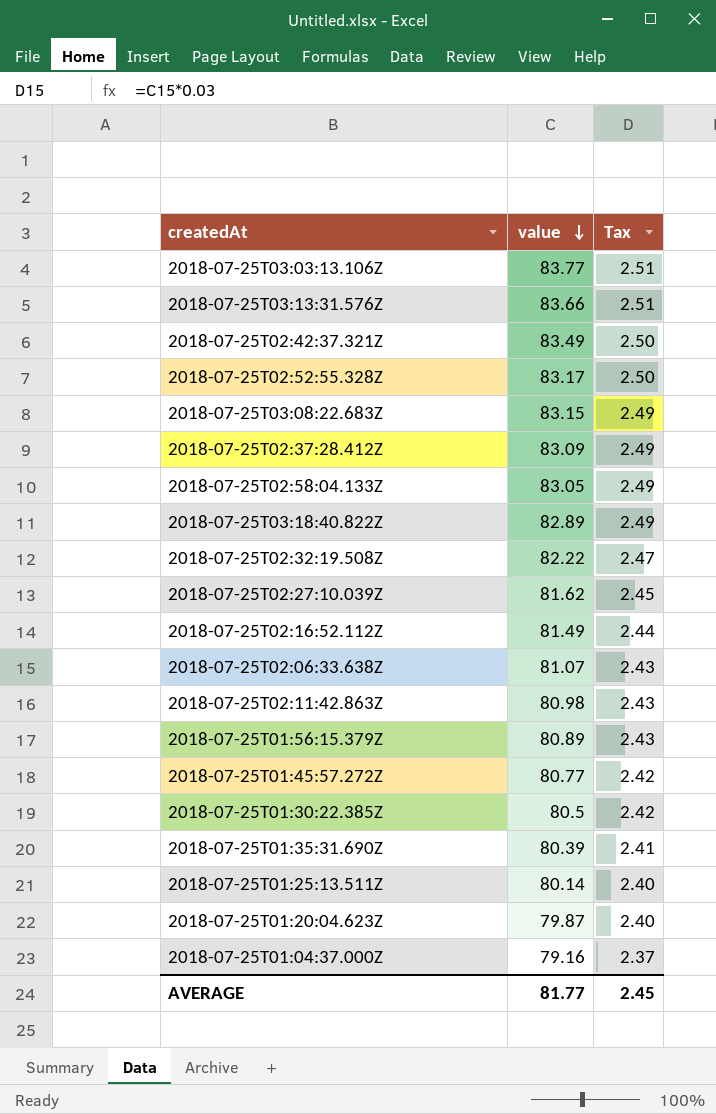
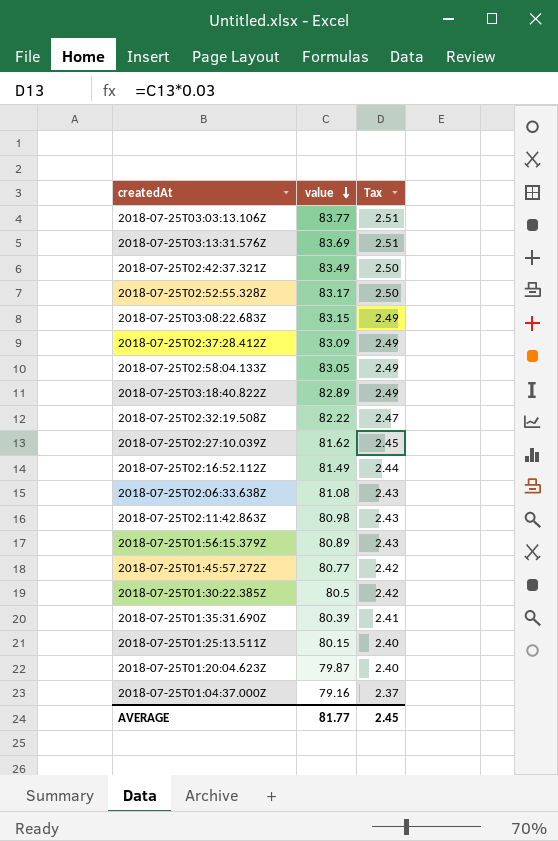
2018-07-25T03:13:31.576Z | value: 83.66 -> 83.69
2018-07-25T02:06:33.638Z | value: 81.07 -> 81.08
2018-07-25T01:25:13.511Z | value: 80.14 -> 80.15

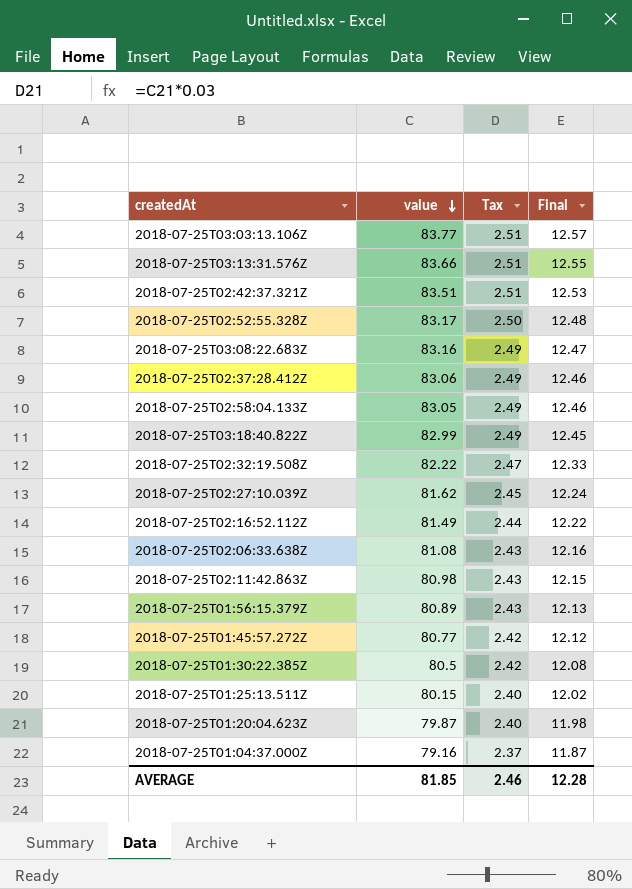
column Final | formula: none -> [value] * 0.15
row 2018-07-25T01:35:31.690Z: 80.39 | 2.41 -> none
2018-07-25T03:13:31.576Z | value: 83.69 -> 83.66
2018-07-25T02:42:37.321Z | value: 83.49 -> 83.51
2018-07-25T02:42:37.321Z | Tax: 2.50 -> 2.51
2018-07-25T03:08:22.683Z | value: 83.15 -> 83.16
2018-07-25T02:37:28.412Z | value: 83.09 -> 83.06
2018-07-25T03:18:40.822Z | value: 82.89 -> 82.99
AVERAGE | value: 81.77 -> 81.85
AVERAGE | Tax: 2.45 -> 2.46

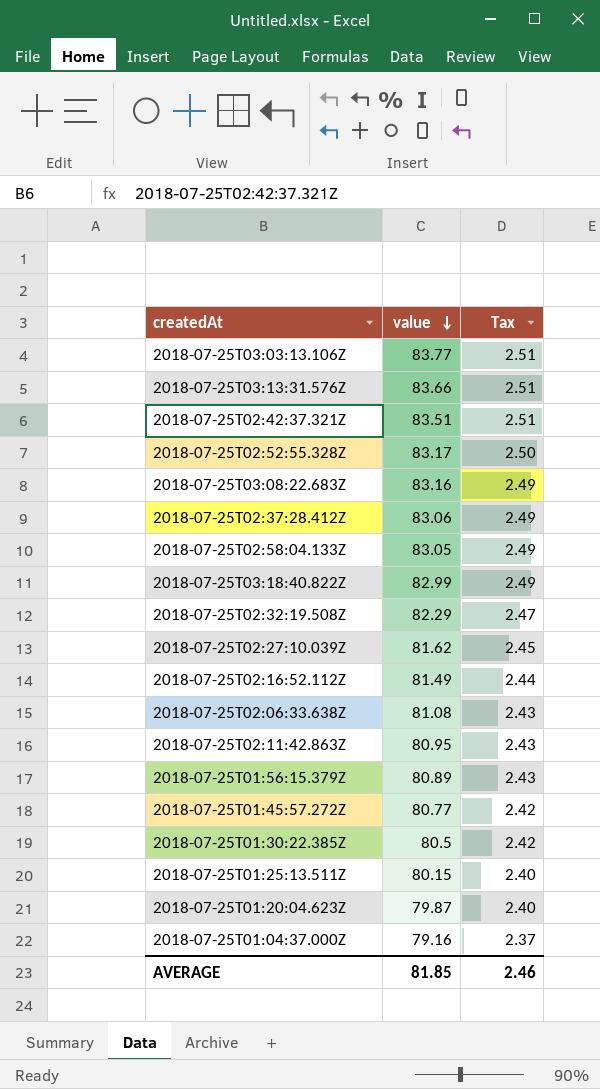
column Final | formula: [value] * 0.15 -> none
2018-07-25T02:32:19.508Z | value: 82.22 -> 82.29
2018-07-25T02:11:42.863Z | value: 80.98 -> 80.95

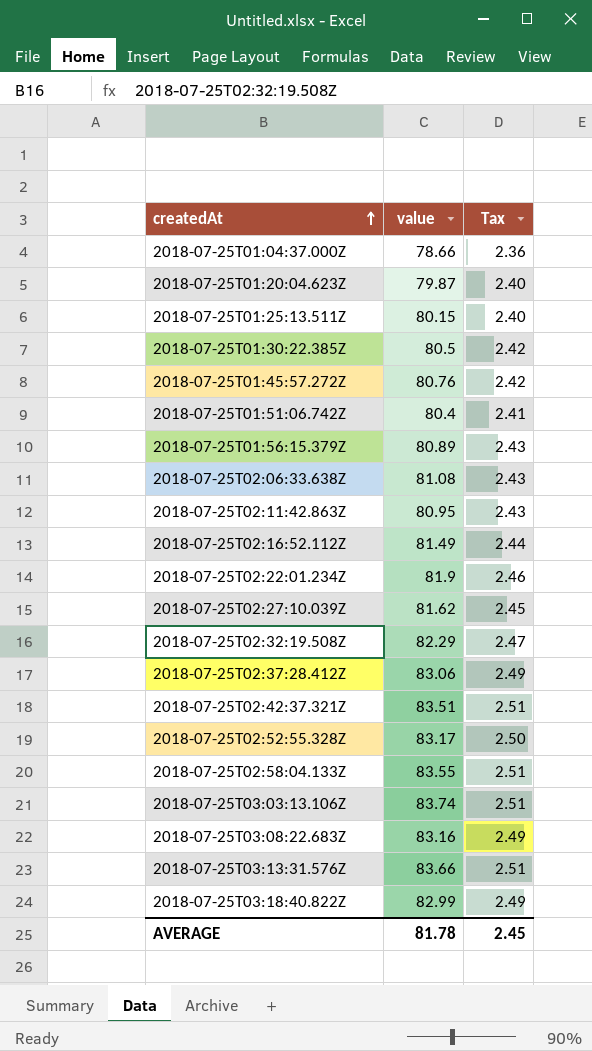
row order: value descending -> createdAt ascending
2018-07-25T01:04:37.000Z | value: 79.16 -> 78.66
2018-07-25T01:04:37.000Z | Tax: 2.37 -> 2.36
2018-07-25T01:45:57.272Z | value: 80.77 -> 80.76
row 2018-07-25T01:51:06.742Z: none -> 80.4 | 2.41
row 2018-07-25T02:22:01.234Z: none -> 81.9 | 2.46
2018-07-25T02:58:04.133Z | value: 83.05 -> 83.55
2018-07-25T02:58:04.133Z | Tax: 2.49 -> 2.51
2018-07-25T03:03:13.106Z | value: 83.77 -> 83.74
AVERAGE | value: 81.85 -> 81.78
AVERAGE | Tax: 2.46 -> 2.45

